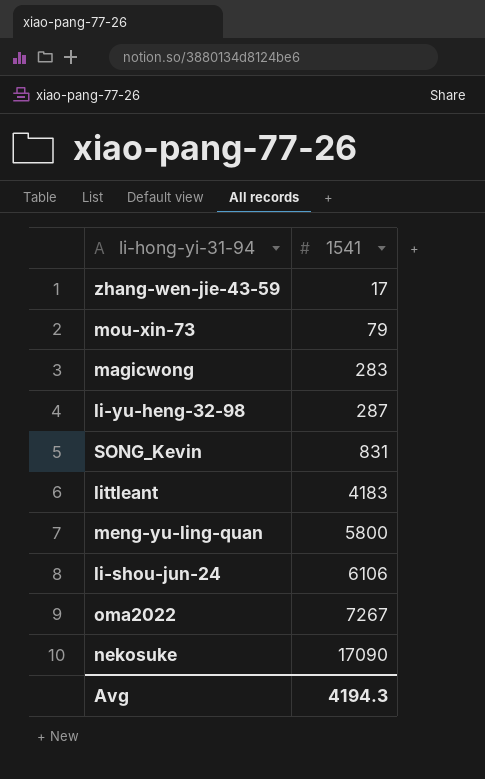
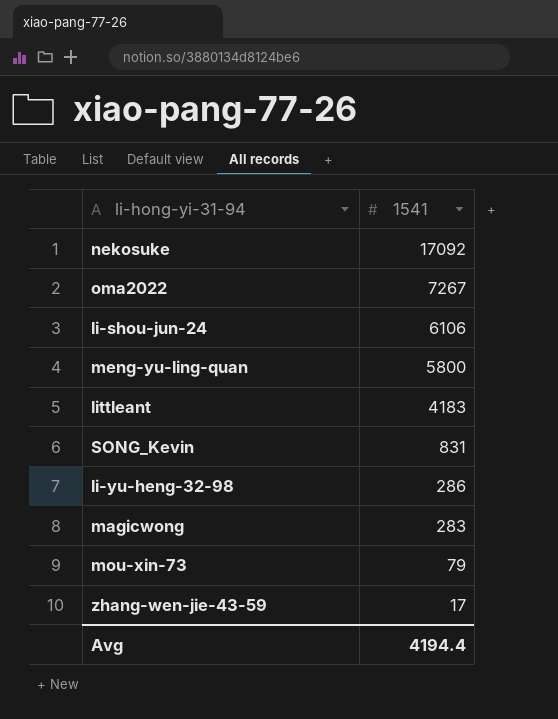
row order: 1541 ascending -> 1541 descending
nekosuke | 1541: 17090 -> 17092
li-yu-heng-32-98 | 1541: 287 -> 286
Avg | 1541: 4194.3 -> 4194.4

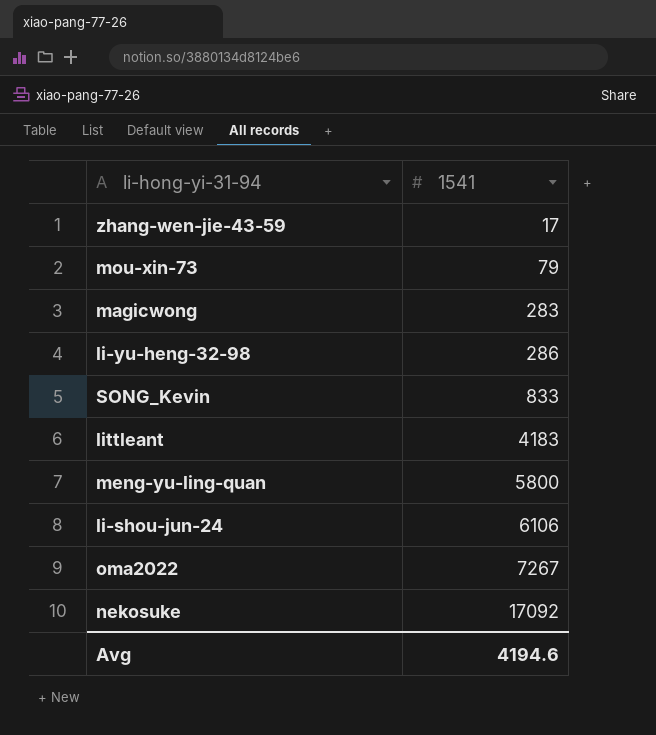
row order: 1541 descending -> 1541 ascending
SONG_Kevin | 1541: 831 -> 833
Avg | 1541: 4194.4 -> 4194.6

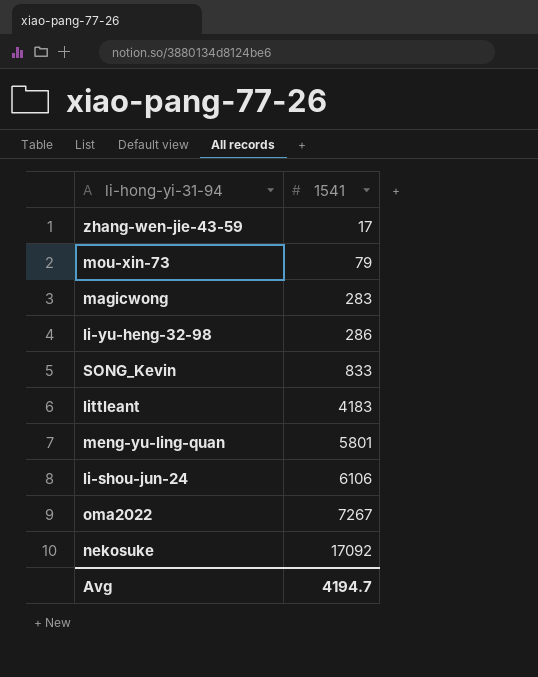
meng-yu-ling-quan | 1541: 5800 -> 5801
Avg | 1541: 4194.6 -> 4194.7

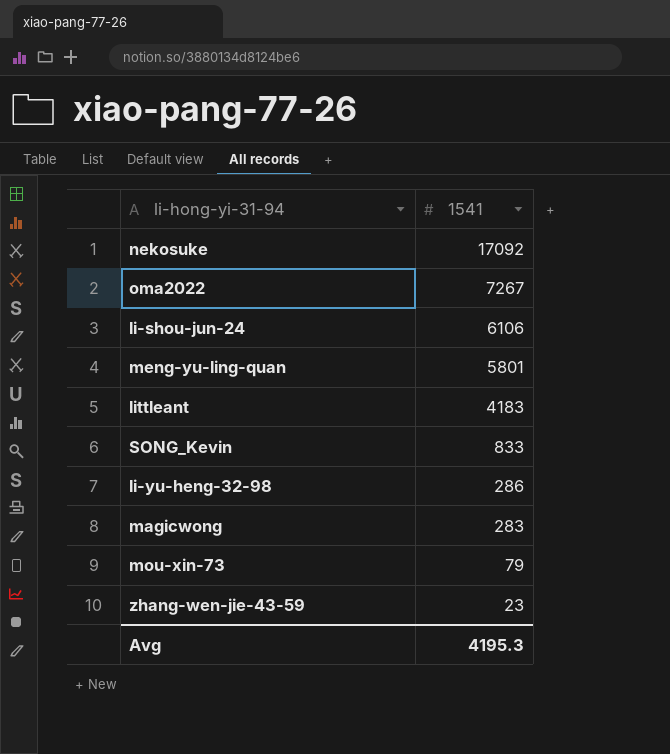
row order: 1541 ascending -> 1541 descending
zhang-wen-jie-43-59 | 1541: 17 -> 23
Avg | 1541: 4194.7 -> 4195.3

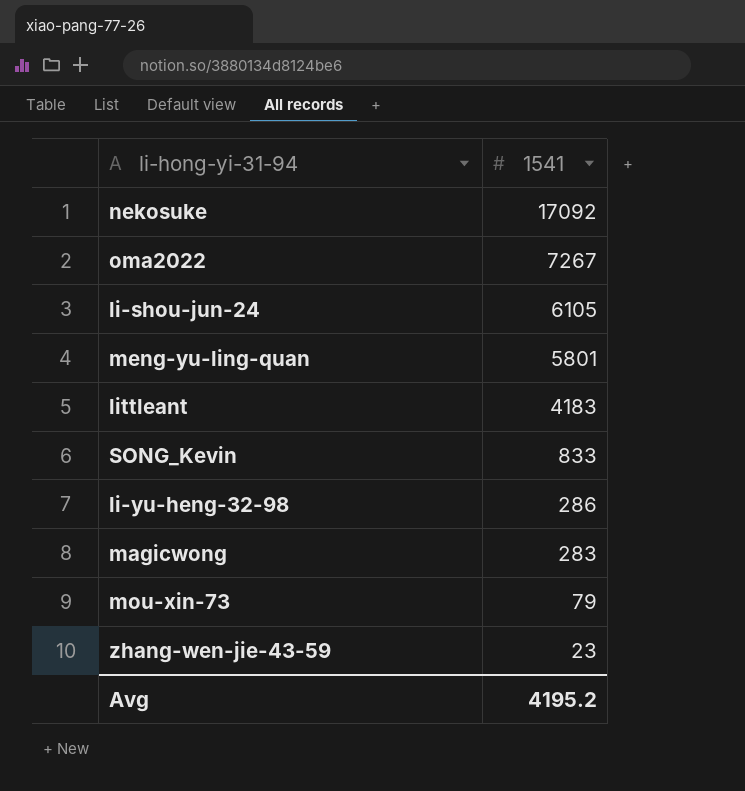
li-shou-jun-24 | 1541: 6106 -> 6105
Avg | 1541: 4195.3 -> 4195.2

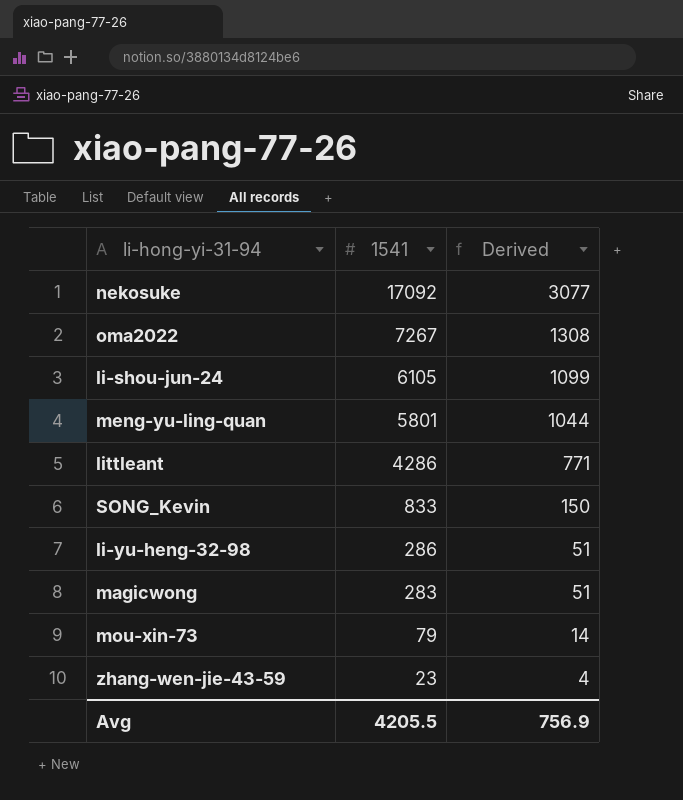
column Derived | formula: none -> [1541] * 0.18
littleant | 1541: 4183 -> 4286
Avg | 1541: 4195.2 -> 4205.5

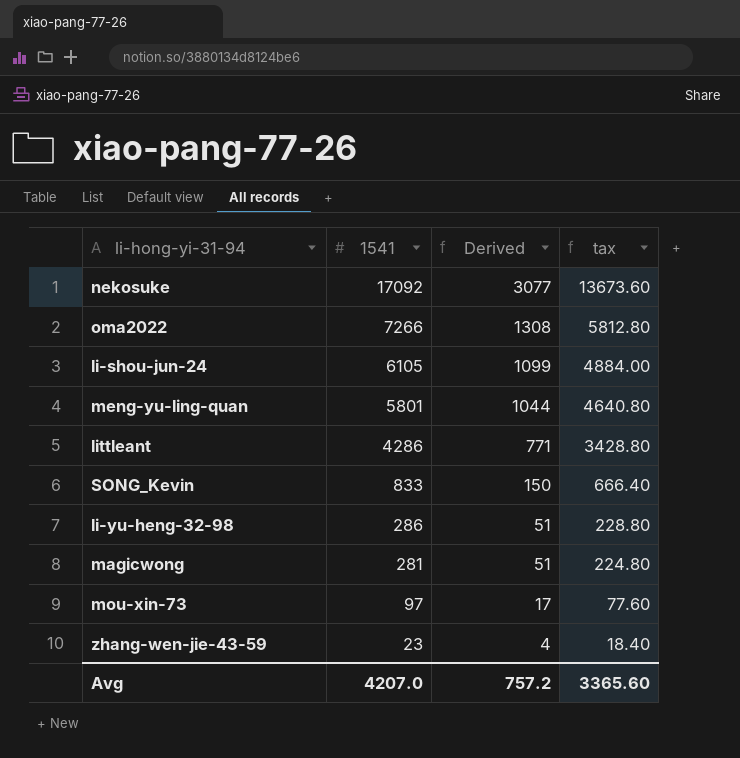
column tax | formula: none -> [1541] * 0.8
oma2022 | 1541: 7267 -> 7266
magicwong | 1541: 283 -> 281
mou-xin-73 | 1541: 79 -> 97
mou-xin-73 | Derived: 14 -> 17
Avg | 1541: 4205.5 -> 4207.0
Avg | Derived: 756.9 -> 757.2

